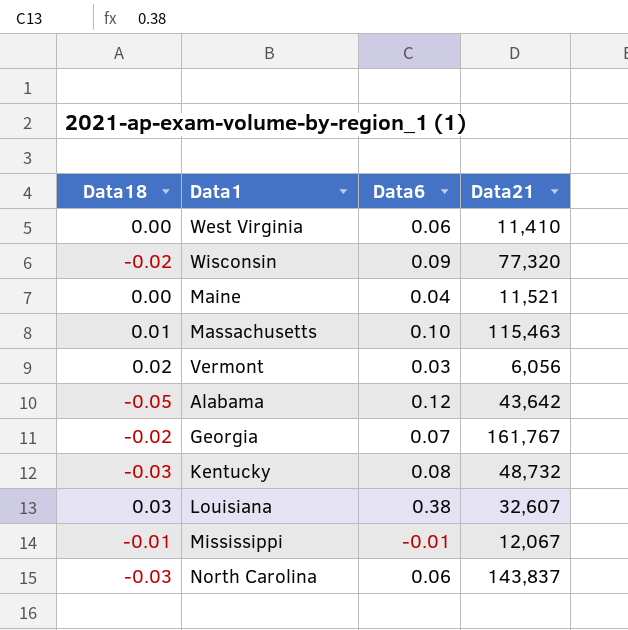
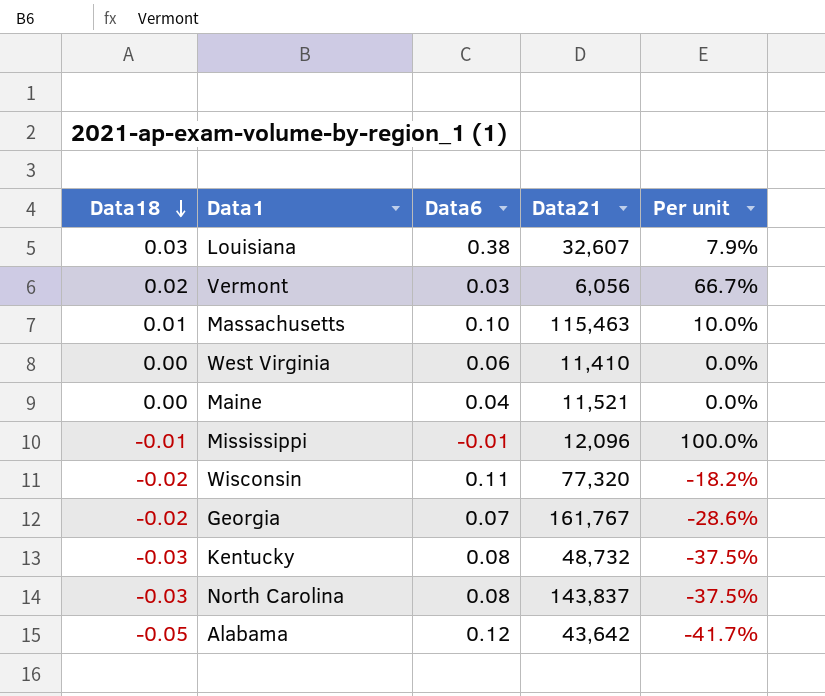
row order: none -> Data18 descending
column Per unit | formula: none -> [Data18] / [Data6]
Mississippi | Data21: 12,067 -> 12,096
Wisconsin | Data6: 0.09 -> 0.11
North Carolina | Data6: 0.06 -> 0.08

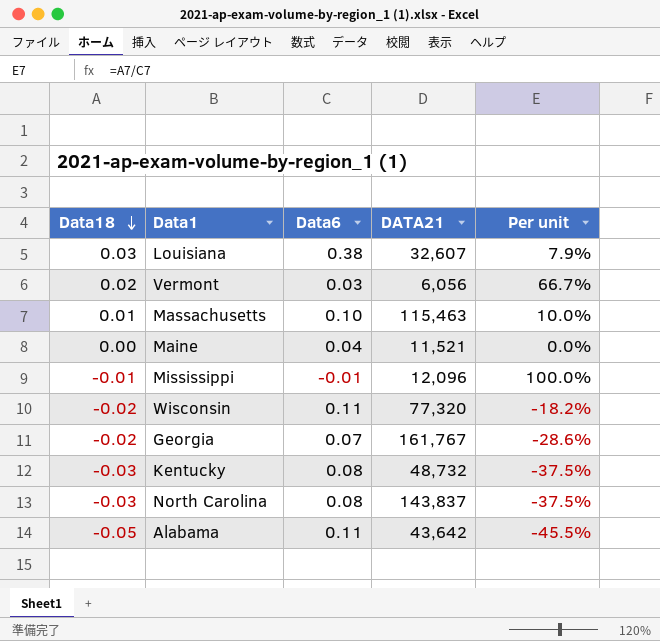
column name: Data21 -> DATA21
row West Virginia: 0.00 | 0.06 | 11,410 | 0.0% -> none
Alabama | Data6: 0.12 -> 0.11
Alabama | Per unit: -41.7% -> -45.5%

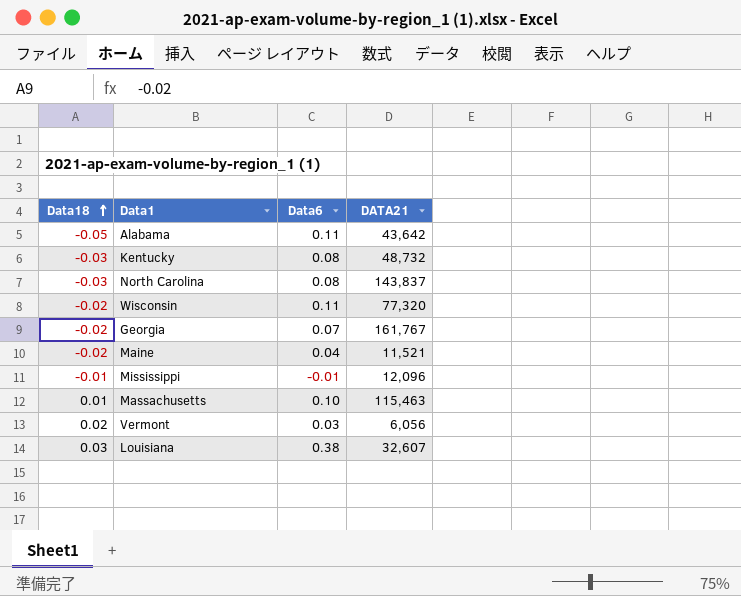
row order: Data18 descending -> Data18 ascending
column Per unit | formula: [Data18] / [Data6] -> none
Maine | Data18: 0.00 -> -0.02

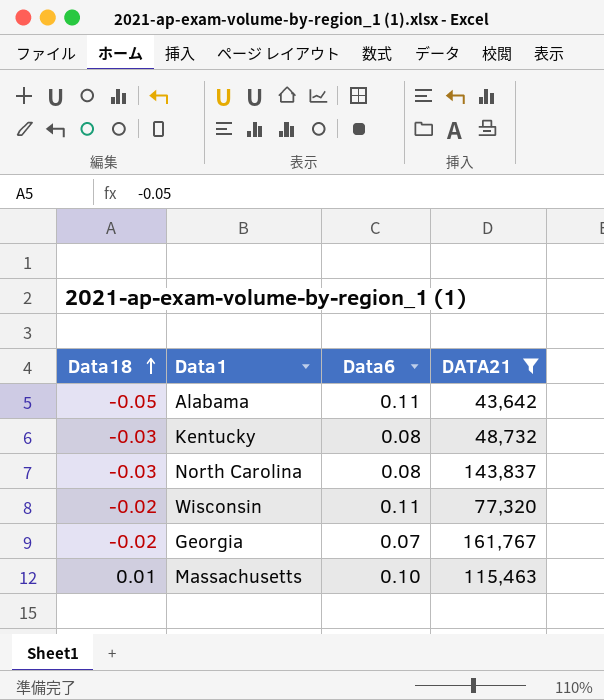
filter: none -> DATA21 >= 43,642

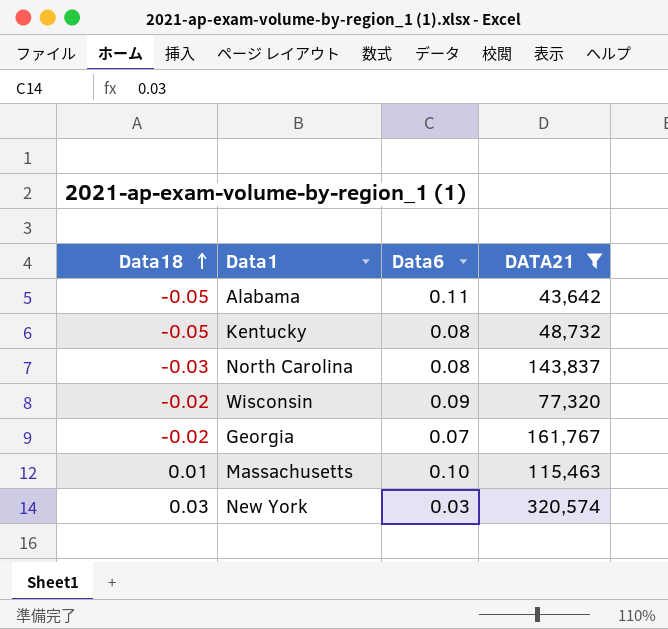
Kentucky | Data18: -0.03 -> -0.05
Wisconsin | Data6: 0.11 -> 0.09
row New York: none -> 0.03 | 0.03 | 320,574

